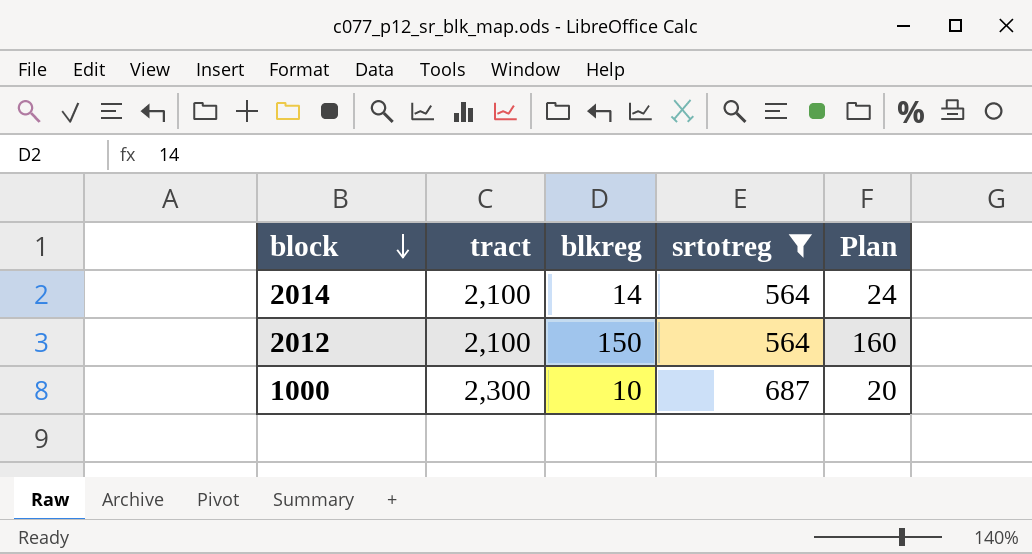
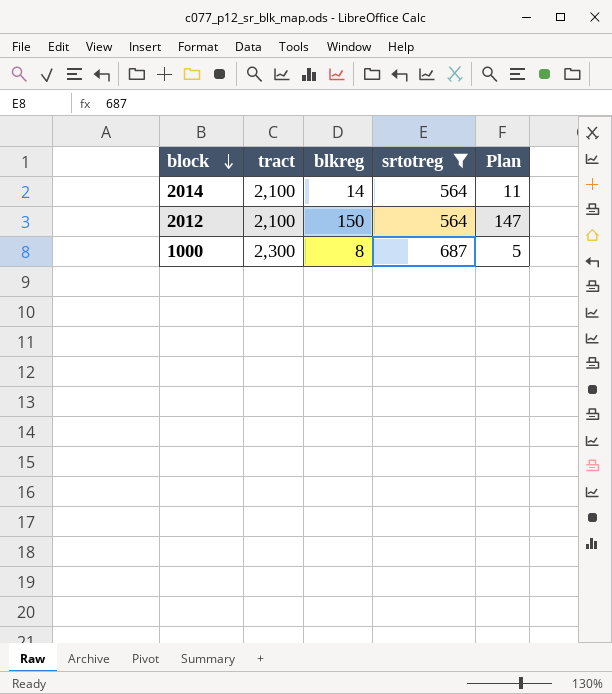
column Plan | formula: [blkreg] + 10 -> [blkreg] - 3
1000 | blkreg: 10 -> 8

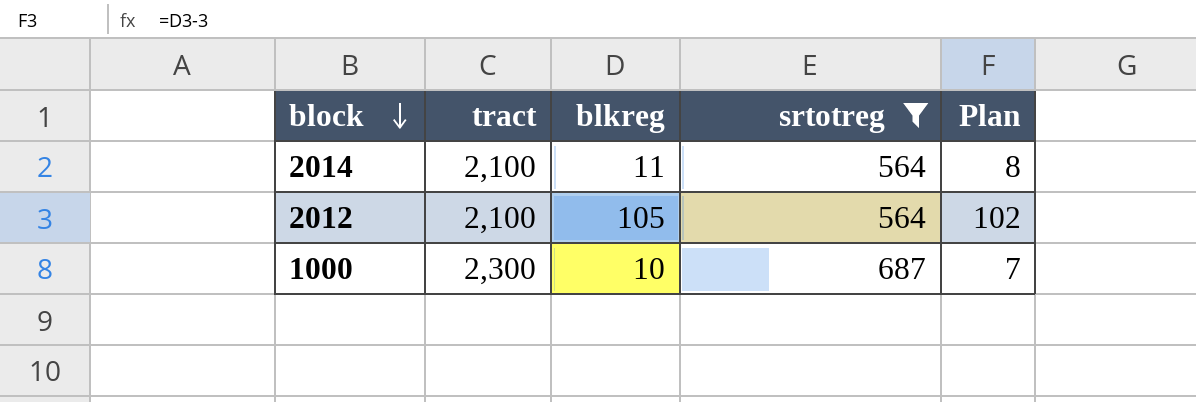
2014 | blkreg: 14 -> 11
2014 | Plan: 11 -> 8
2012 | blkreg: 150 -> 105
2012 | Plan: 147 -> 102
1000 | blkreg: 8 -> 10
1000 | Plan: 5 -> 7

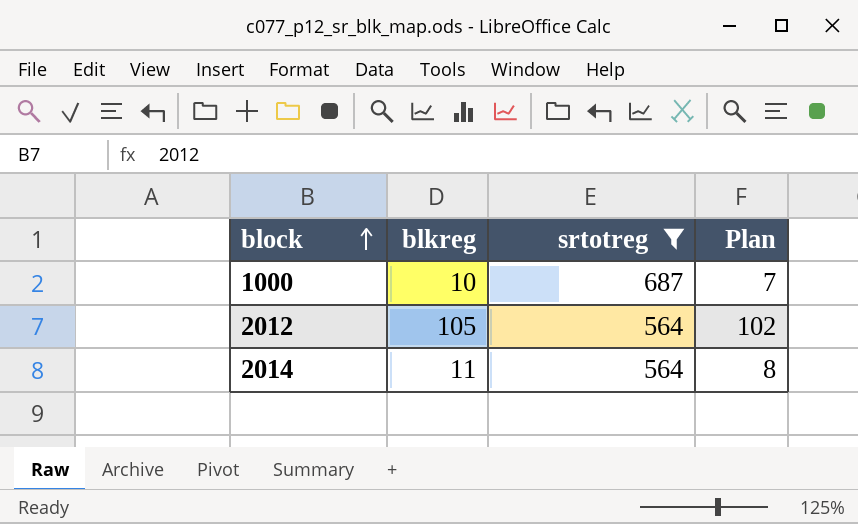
row order: block descending -> block ascending
column tract | position: 2 -> none

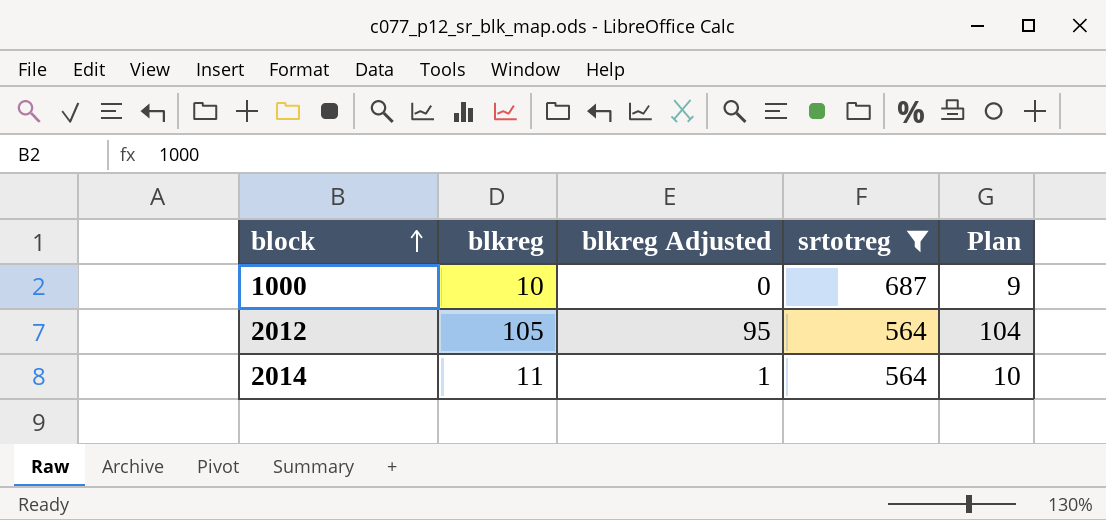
column blkreg Adjusted | formula: none -> [blkreg] - 10
column Plan | formula: [blkreg] - 3 -> [blkreg] - 1

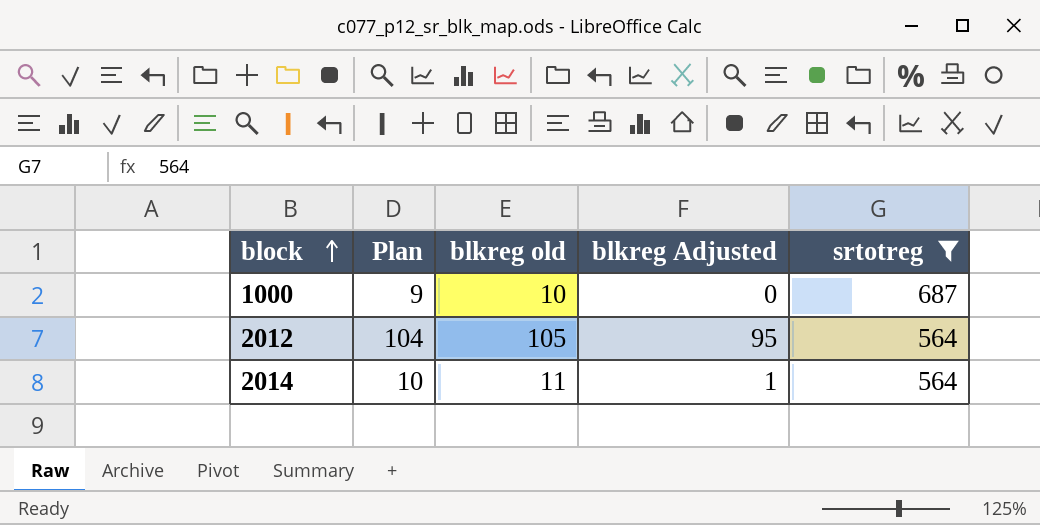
column Plan | position: 5 -> 2
column name: blkreg -> blkreg old

